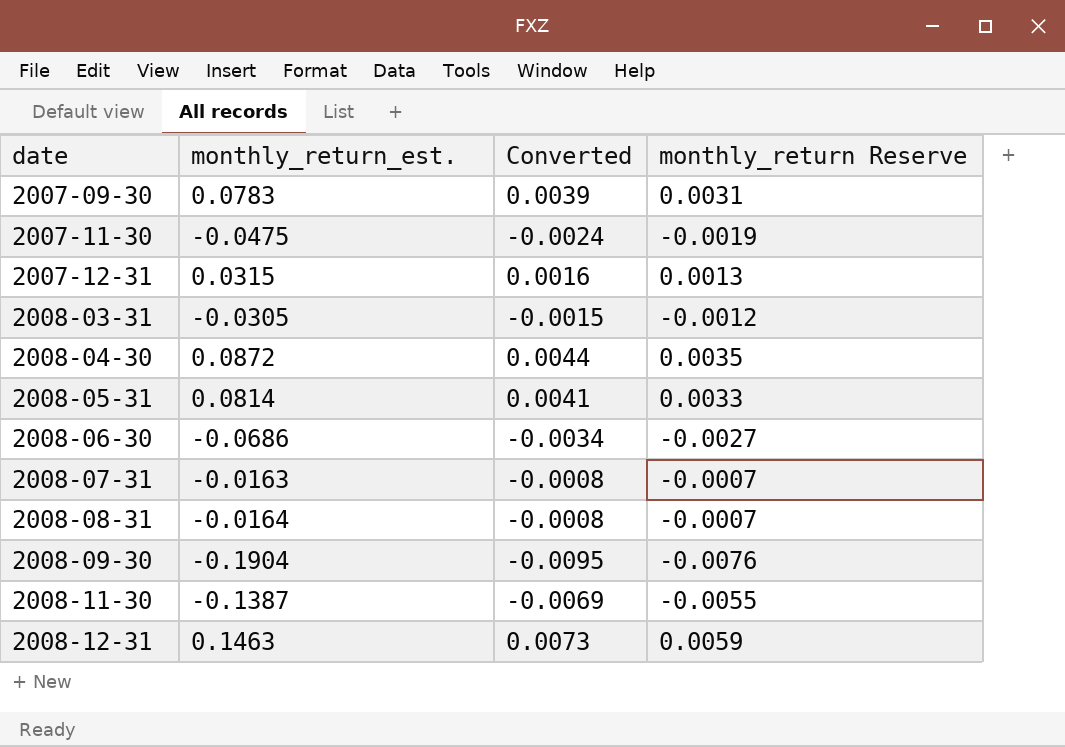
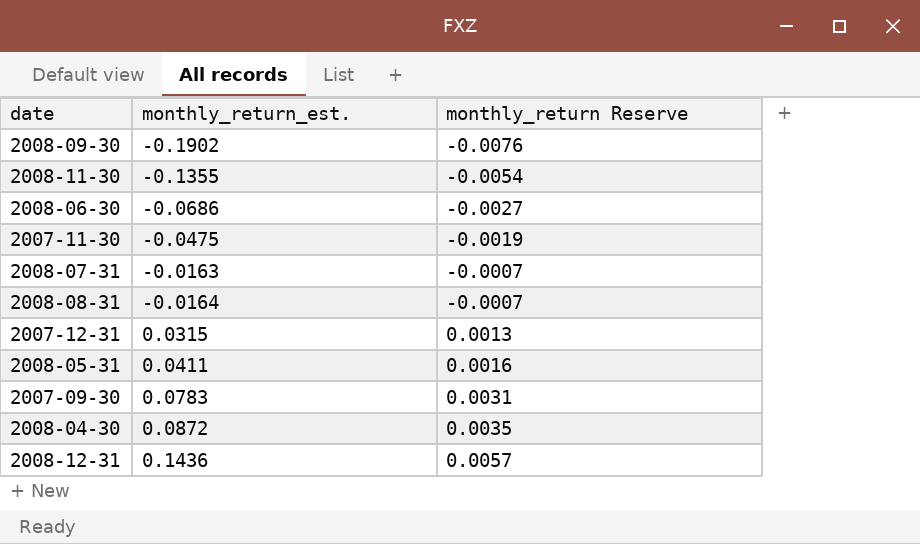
row order: date ascending -> monthly_return Reserve ascending
column Converted | formula: [monthly_return_est.] * 0.05 -> none
row 2008-03-31: -0.0305 | -0.0015 | -0.0012 -> none
2008-09-30 | monthly_return_est.: -0.1904 -> -0.1902
2008-11-30 | monthly_return_est.: -0.1387 -> -0.1355
2008-11-30 | monthly_return Reserve: -0.0055 -> -0.0054
2008-05-31 | monthly_return_est.: 0.0814 -> 0.0411
2008-05-31 | monthly_return Reserve: 0.0033 -> 0.0016
2008-12-31 | monthly_return_est.: 0.1463 -> 0.1436
2008-12-31 | monthly_return Reserve: 0.0059 -> 0.0057

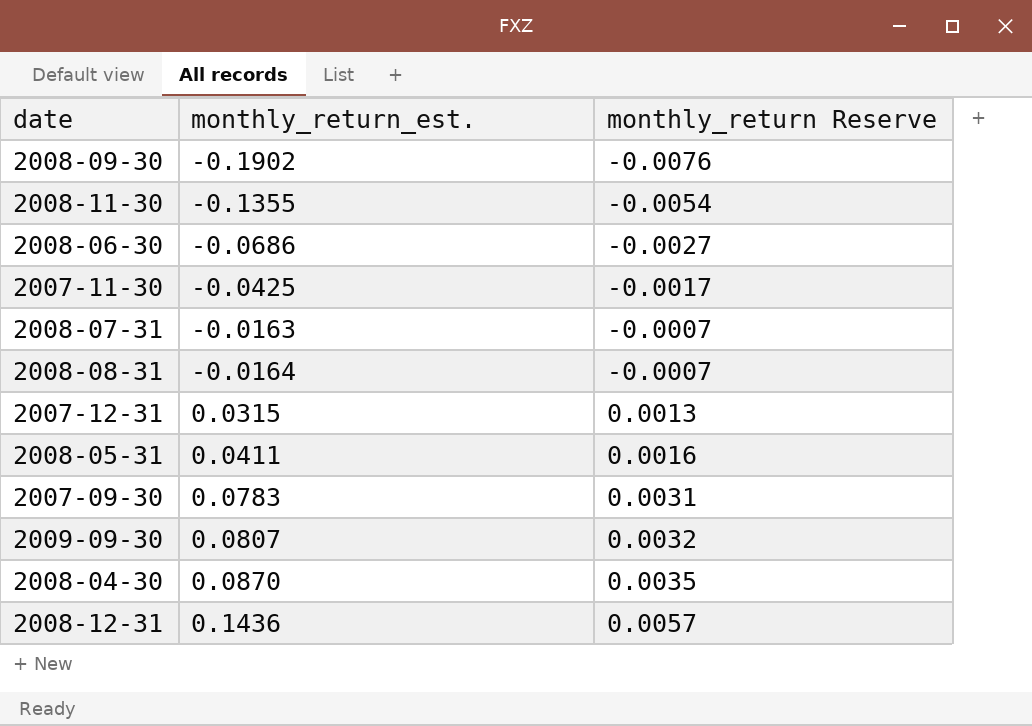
2007-11-30 | monthly_return_est.: -0.0475 -> -0.0425
2007-11-30 | monthly_return Reserve: -0.0019 -> -0.0017
row 2009-09-30: none -> 0.0807 | 0.0032
2008-04-30 | monthly_return_est.: 0.0872 -> 0.0870

